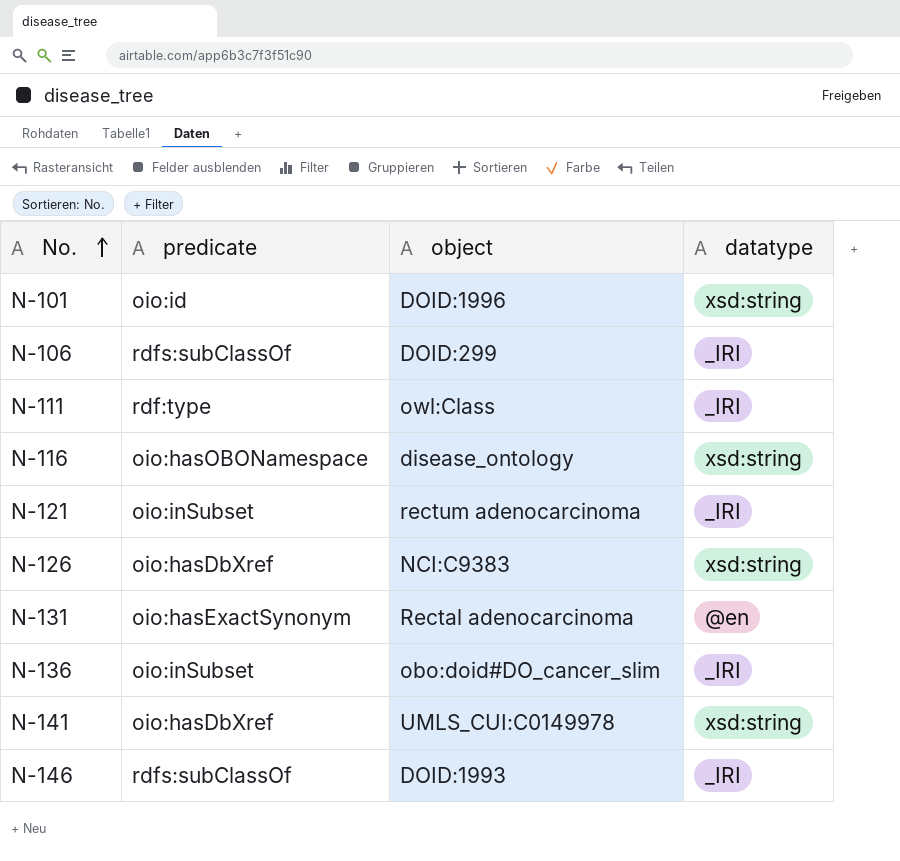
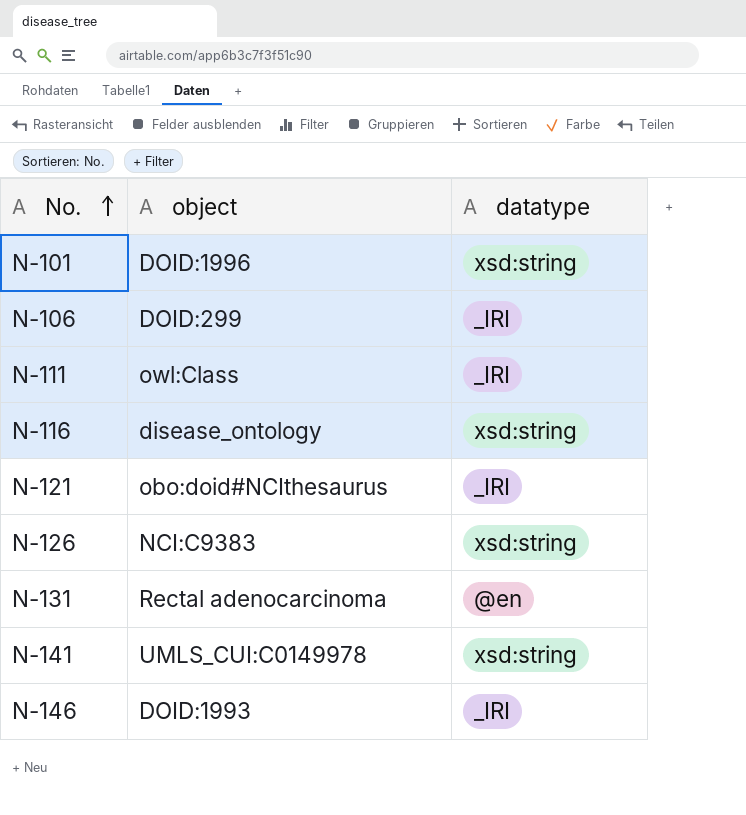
column predicate | position: 2 -> none
row N-136: oio:inSubset | obo:doid#DO_cancer_slim | _IRI -> none
N-121 | object: rectum adenocarcinoma -> obo:doid#NCIthesaurus

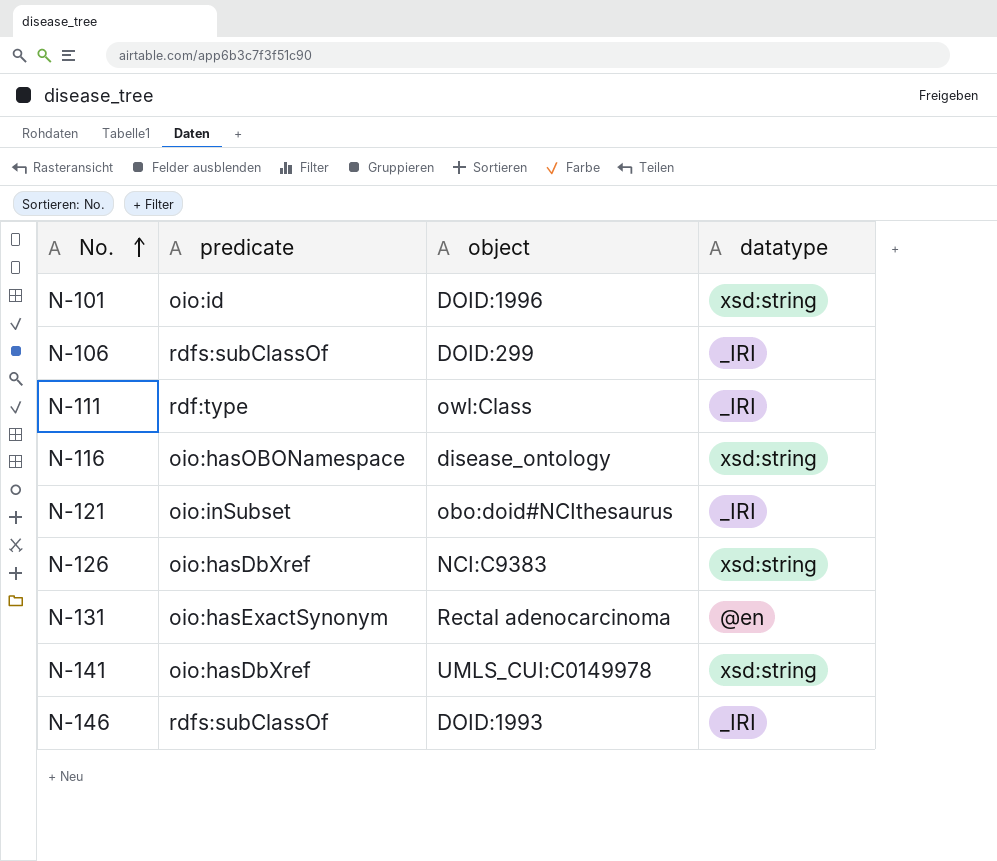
column predicate | position: none -> 2

